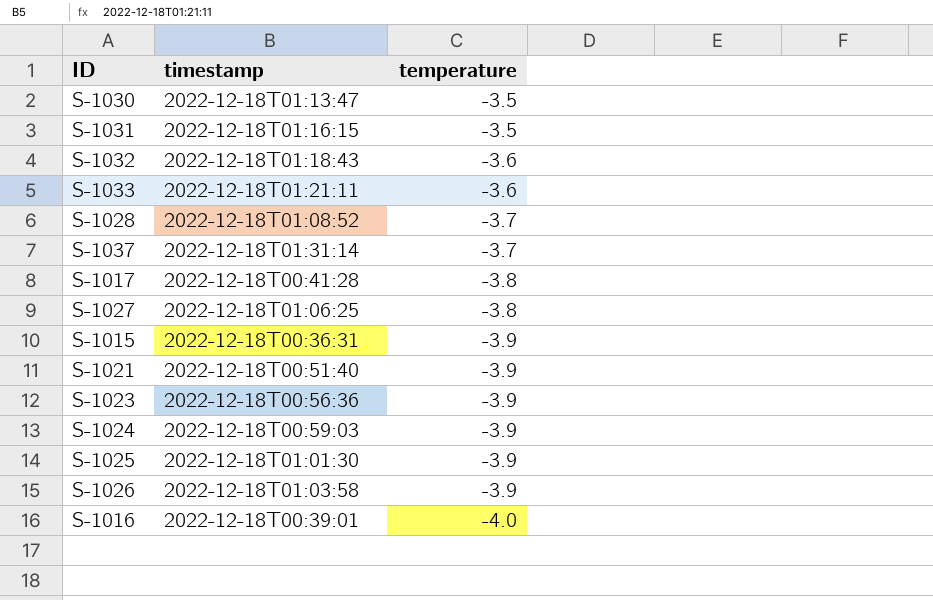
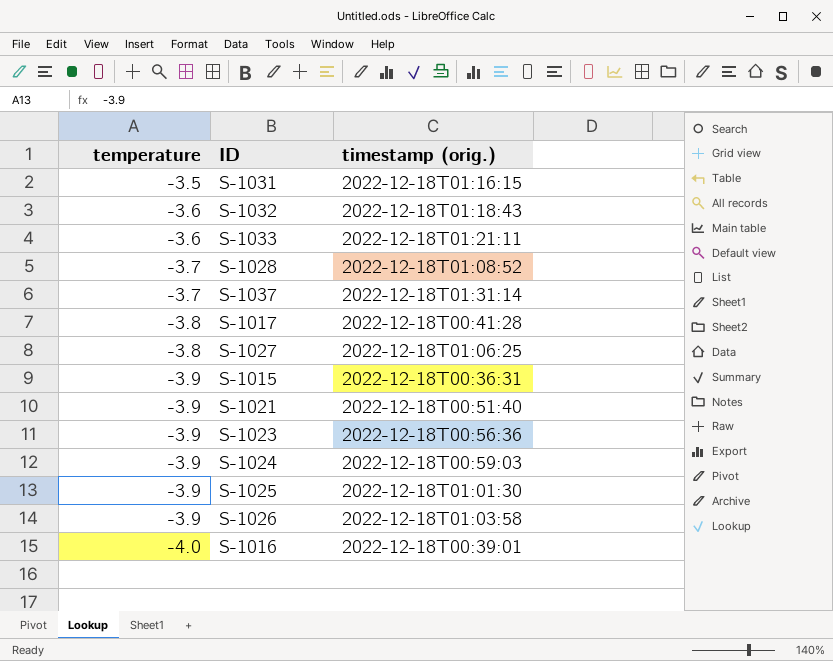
column temperature | position: 3 -> 1
column name: timestamp -> timestamp (orig.)
row S-1030: 2022-12-18T01:13:47 | -3.5 -> none

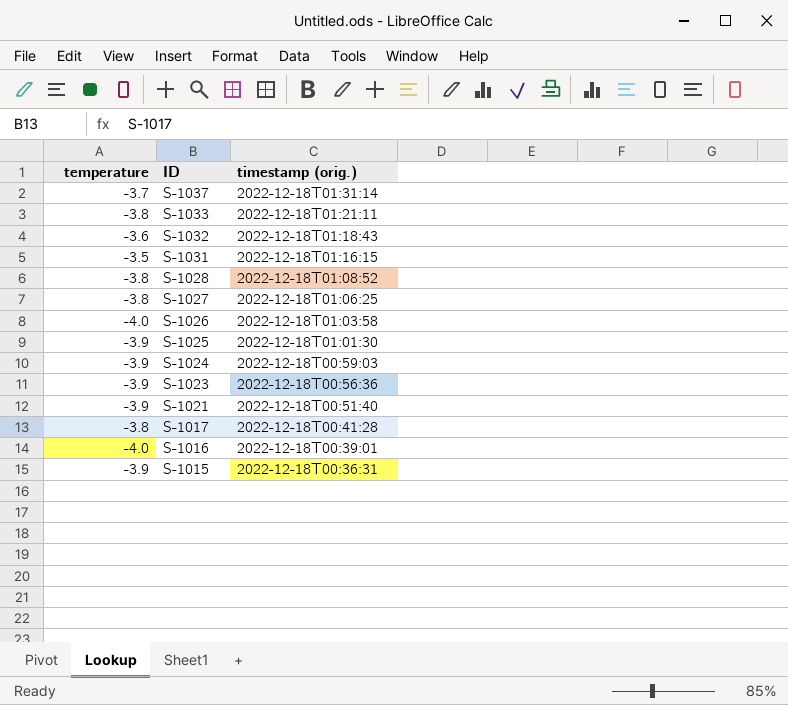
row order: temperature descending -> ID descending
S-1033 | temperature: -3.6 -> -3.8
S-1028 | temperature: -3.7 -> -3.8
S-1026 | temperature: -3.9 -> -4.0

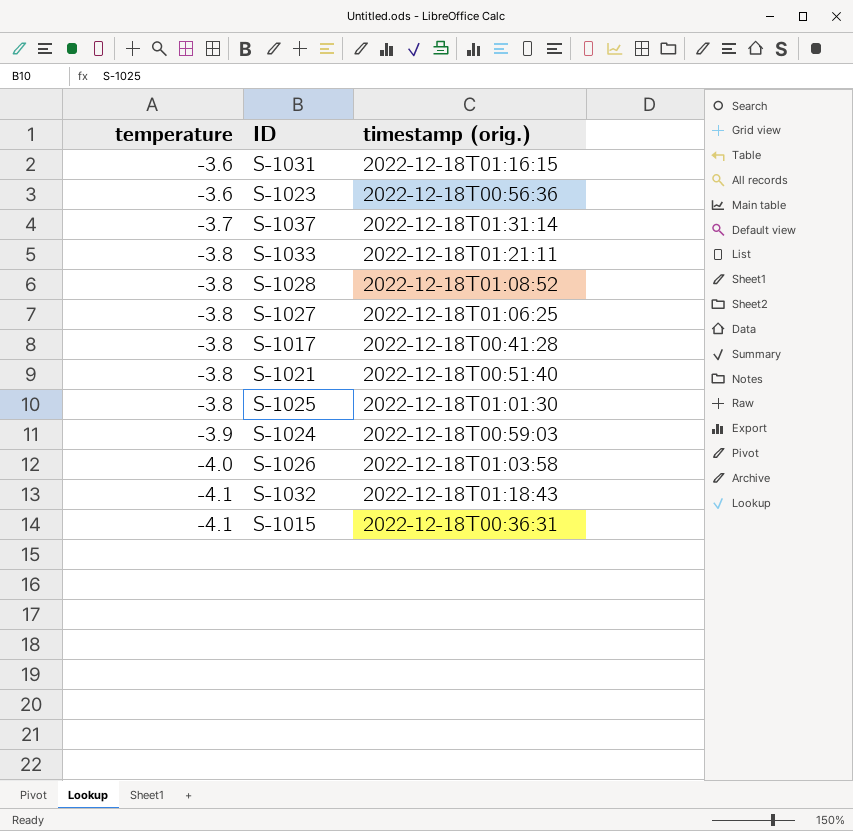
row order: ID descending -> temperature descending
row S-1016: -4.0 | 2022-12-18T00:39:01 -> none
S-1031 | temperature: -3.5 -> -3.6
S-1023 | temperature: -3.9 -> -3.6
S-1021 | temperature: -3.9 -> -3.8
S-1025 | temperature: -3.9 -> -3.8
S-1032 | temperature: -3.6 -> -4.1
S-1015 | temperature: -3.9 -> -4.1

